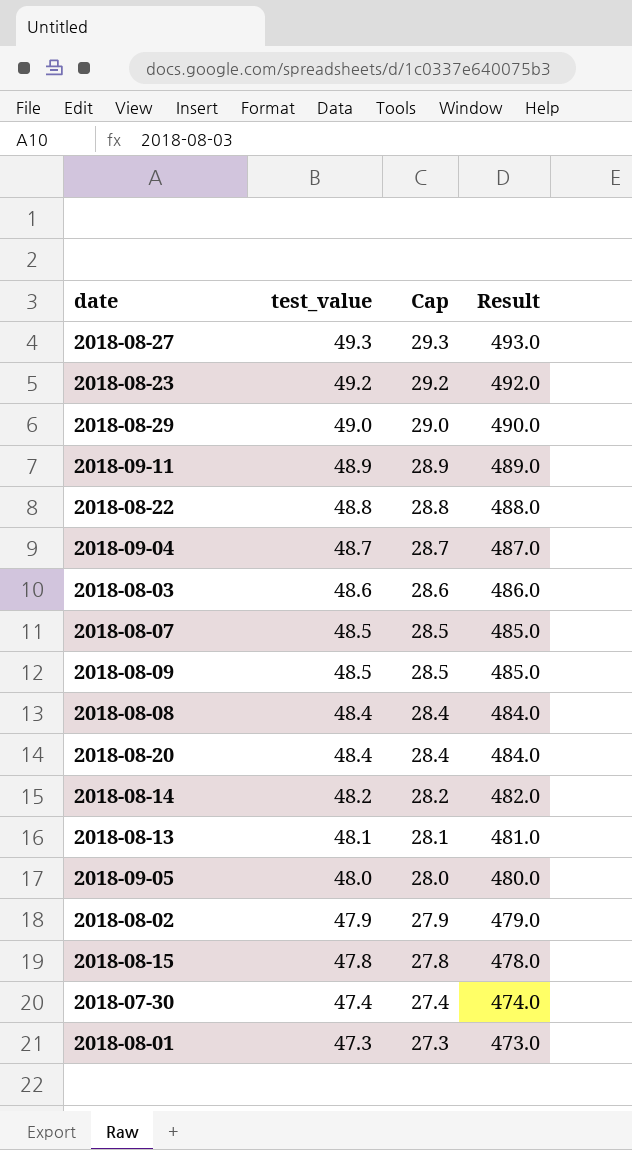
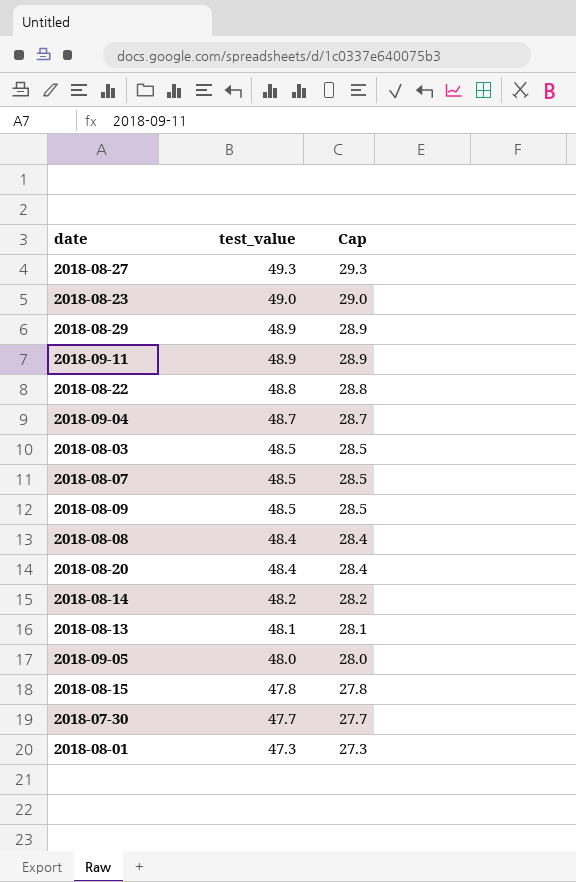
column Result | formula: [test_value] * 10 -> none
row 2018-08-02: 47.9 | 27.9 | 479.0 -> none
2018-08-23 | test_value: 49.2 -> 49.0
2018-08-23 | Cap: 29.2 -> 29.0
2018-08-29 | test_value: 49.0 -> 48.9
2018-08-29 | Cap: 29.0 -> 28.9
2018-08-03 | test_value: 48.6 -> 48.5
2018-08-03 | Cap: 28.6 -> 28.5
2018-07-30 | test_value: 47.4 -> 47.7
2018-07-30 | Cap: 27.4 -> 27.7

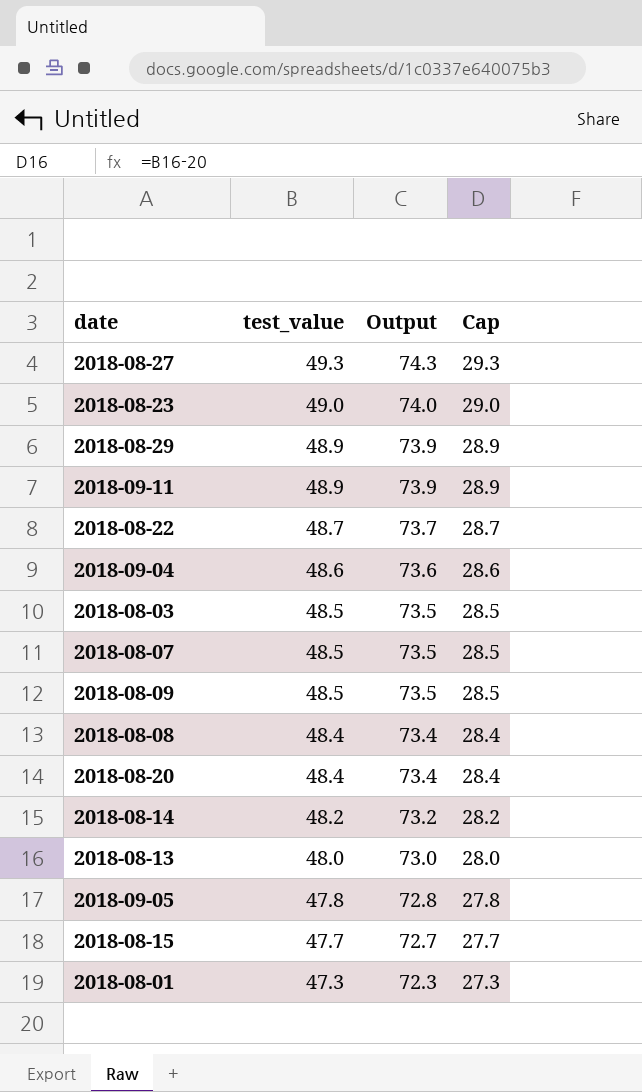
column Output | formula: none -> [test_value] + 25
row 2018-07-30: 47.7 | 27.7 -> none
2018-08-22 | test_value: 48.8 -> 48.7
2018-08-22 | Cap: 28.8 -> 28.7
2018-09-04 | test_value: 48.7 -> 48.6
2018-09-04 | Cap: 28.7 -> 28.6
2018-08-13 | test_value: 48.1 -> 48.0
2018-08-13 | Cap: 28.1 -> 28.0
2018-09-05 | test_value: 48.0 -> 47.8
2018-09-05 | Cap: 28.0 -> 27.8
2018-08-15 | test_value: 47.8 -> 47.7
2018-08-15 | Cap: 27.8 -> 27.7

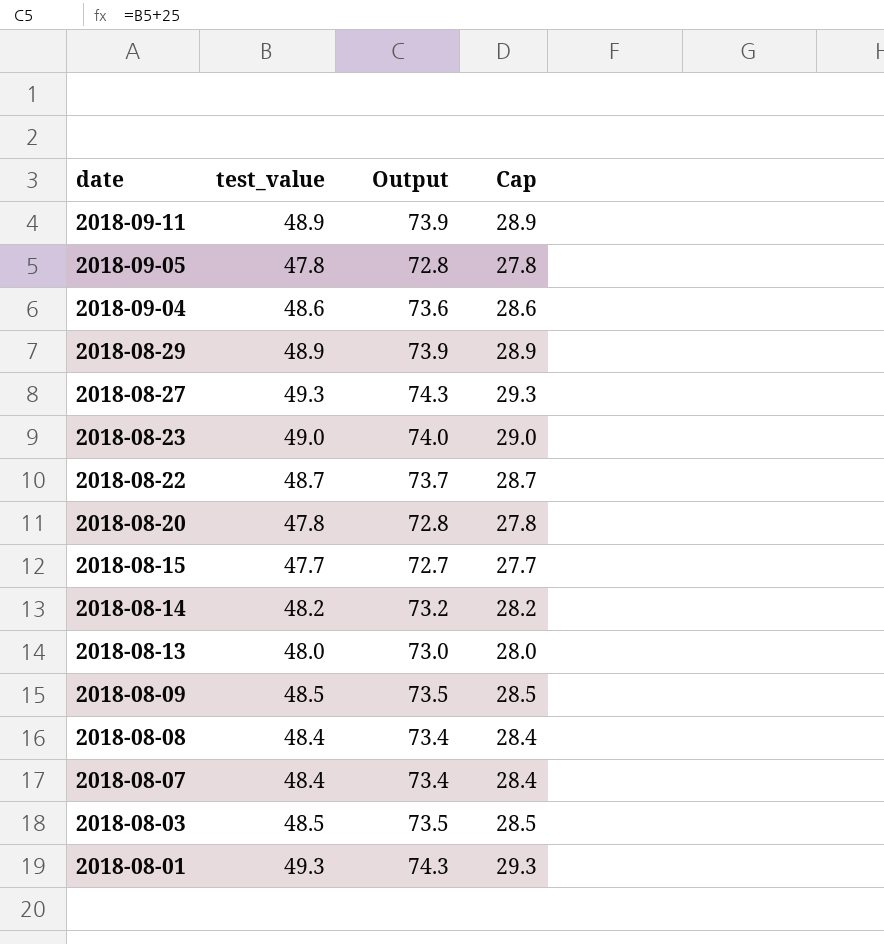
row order: test_value descending -> date descending
2018-08-20 | test_value: 48.4 -> 47.8
2018-08-20 | Output: 73.4 -> 72.8
2018-08-20 | Cap: 28.4 -> 27.8
2018-08-07 | test_value: 48.5 -> 48.4
2018-08-07 | Output: 73.5 -> 73.4
2018-08-07 | Cap: 28.5 -> 28.4
2018-08-01 | test_value: 47.3 -> 49.3
2018-08-01 | Output: 72.3 -> 74.3
2018-08-01 | Cap: 27.3 -> 29.3

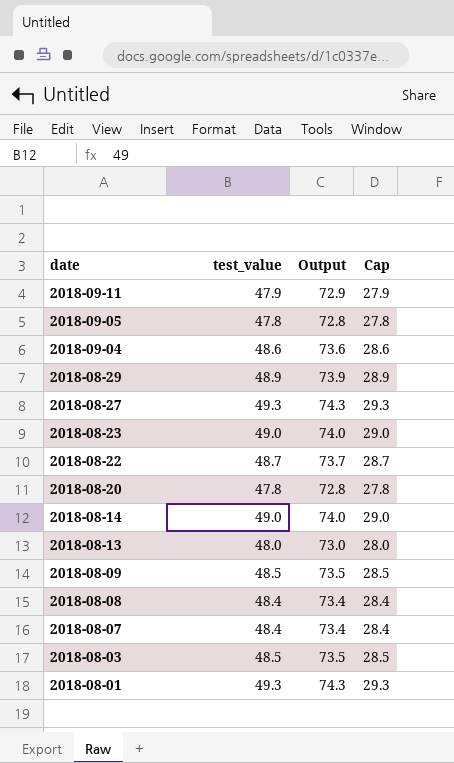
row 2018-08-15: 47.7 | 72.7 | 27.7 -> none
2018-09-11 | test_value: 48.9 -> 47.9
2018-09-11 | Output: 73.9 -> 72.9
2018-09-11 | Cap: 28.9 -> 27.9
2018-08-14 | test_value: 48.2 -> 49.0
2018-08-14 | Output: 73.2 -> 74.0
2018-08-14 | Cap: 28.2 -> 29.0

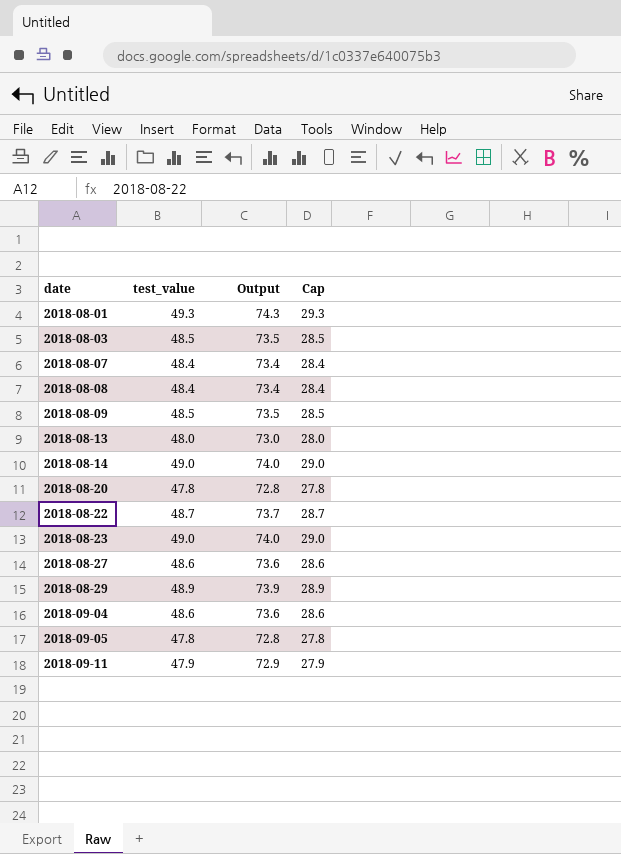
row order: date descending -> date ascending
2018-08-27 | test_value: 49.3 -> 48.6
2018-08-27 | Output: 74.3 -> 73.6
2018-08-27 | Cap: 29.3 -> 28.6

